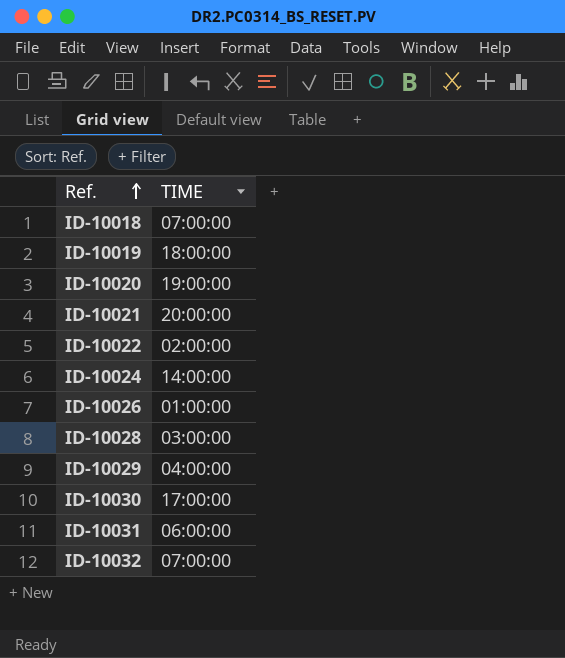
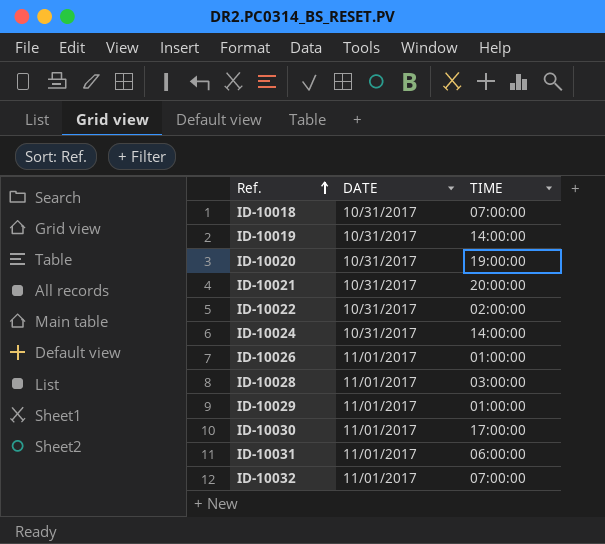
column DATE | position: none -> 2
ID-10019 | TIME: 18:00:00 -> 14:00:00
ID-10029 | TIME: 04:00:00 -> 01:00:00

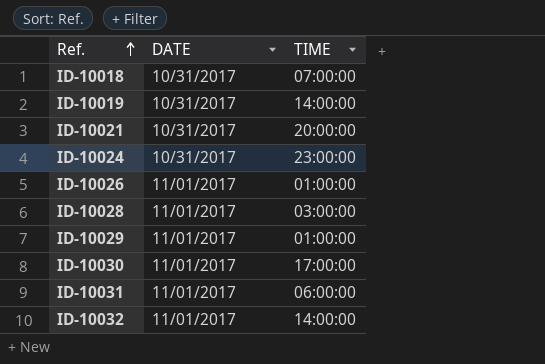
row ID-10020: 10/31/2017 | 19:00:00 -> none
row ID-10022: 10/31/2017 | 02:00:00 -> none
ID-10024 | TIME: 14:00:00 -> 23:00:00
ID-10032 | TIME: 07:00:00 -> 14:00:00

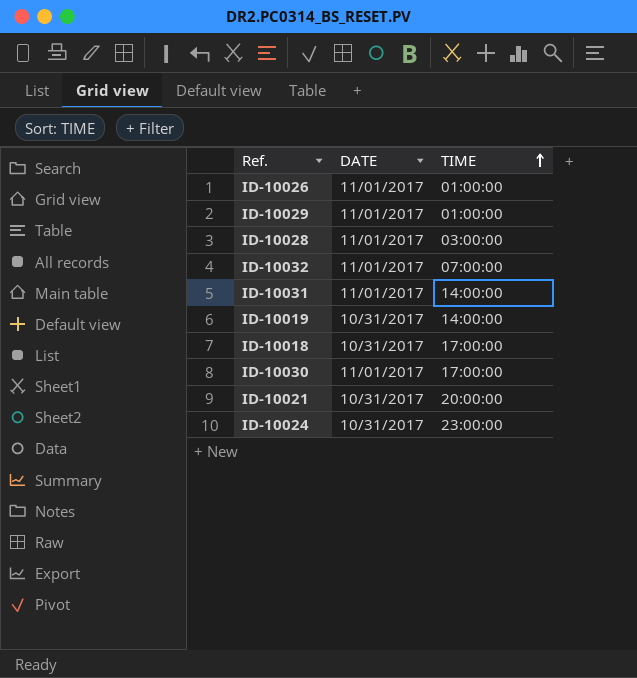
row order: Ref. ascending -> TIME ascending
ID-10032 | TIME: 14:00:00 -> 07:00:00
ID-10031 | TIME: 06:00:00 -> 14:00:00
ID-10018 | TIME: 07:00:00 -> 17:00:00

